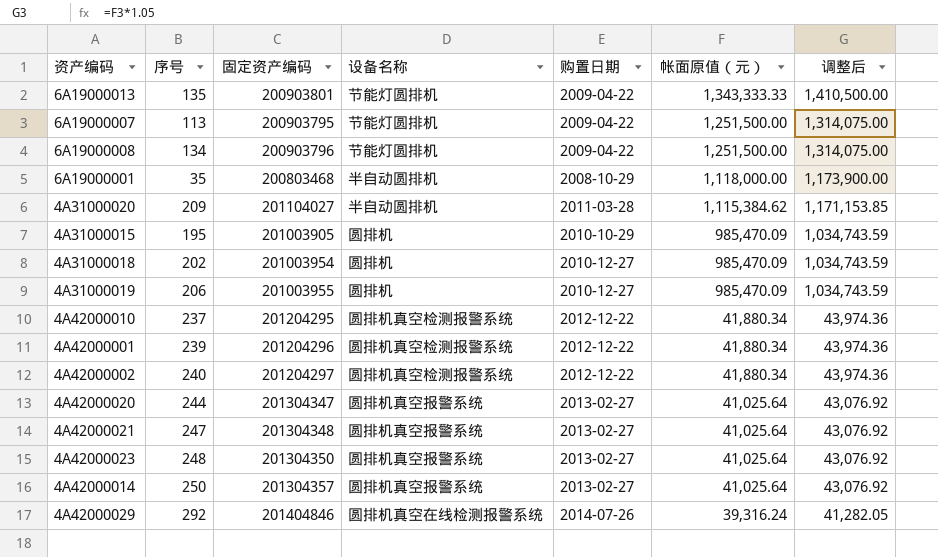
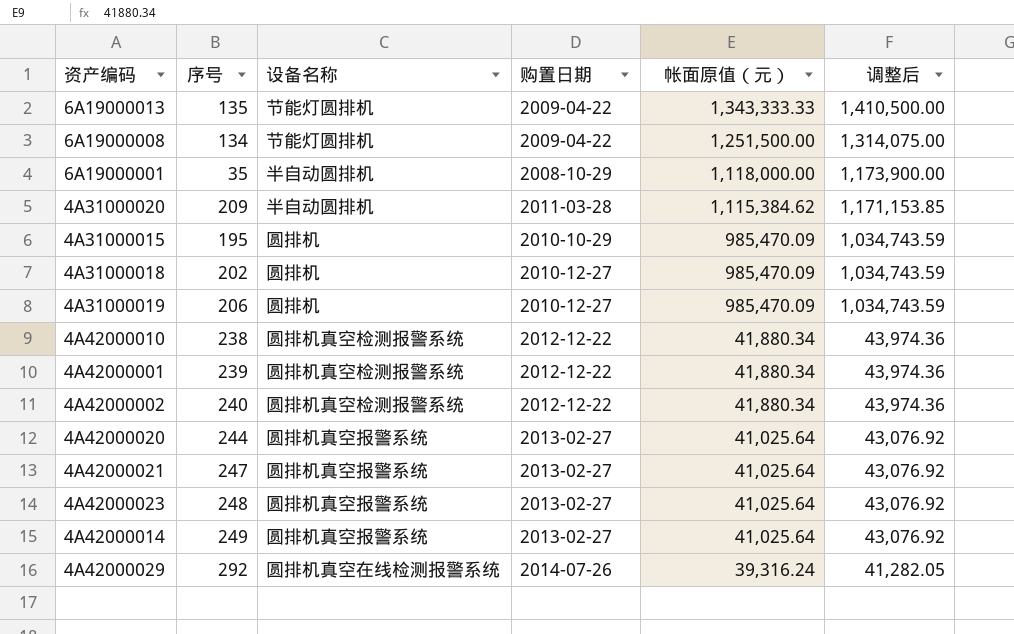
column 固定资产编码 | position: 3 -> none
row 6A19000007: 113 | 200903795 | 节能灯圆排机 | 2009-04-22 | 1,251,500.00 | 1,314,075.00 -> none
4A42000010 | 序号: 237 -> 238
4A42000014 | 序号: 250 -> 249

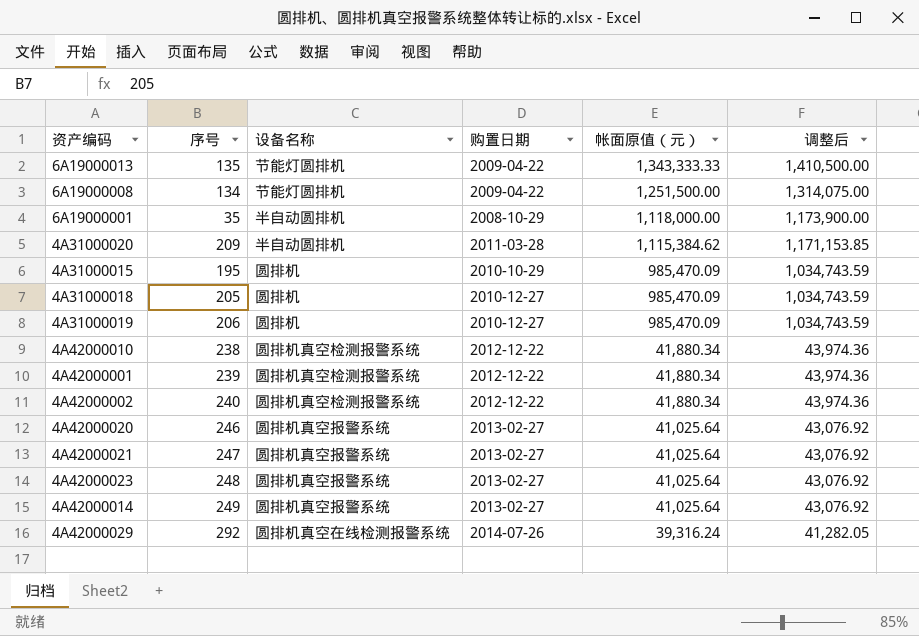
4A31000018 | 序号: 202 -> 205
4A42000020 | 序号: 244 -> 246

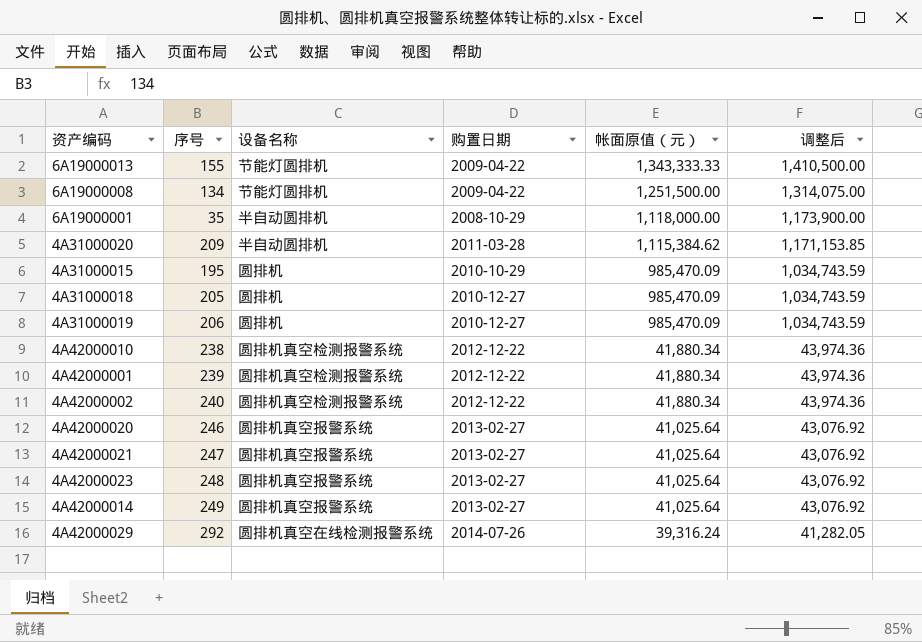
6A19000013 | 序号: 135 -> 155

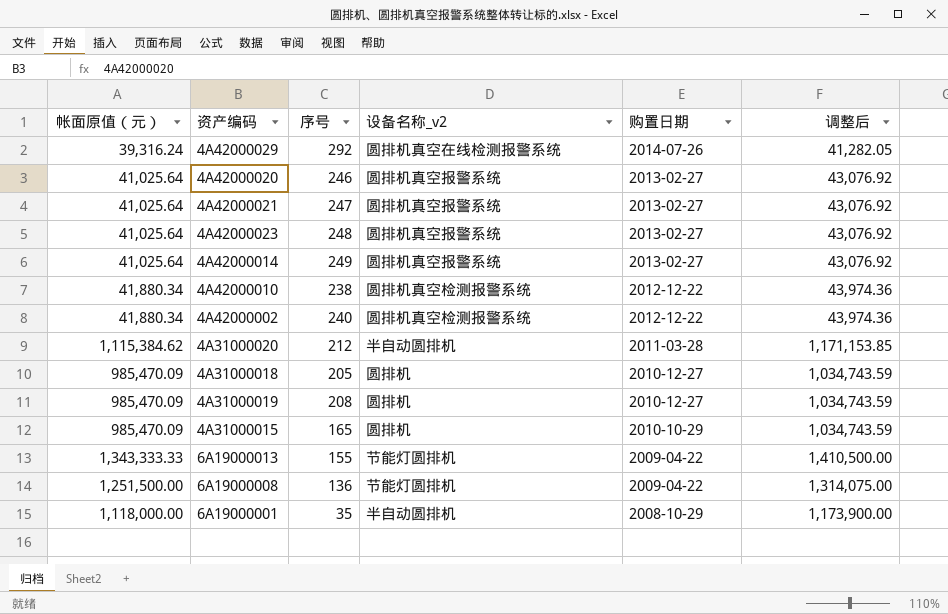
row order: 帐面原值（元） descending -> 购置日期 descending
column 帐面原值（元） | position: 5 -> 1
column name: 设备名称 -> 设备名称_v2
row 4A42000001: 239 | 圆排机真空检测报警系统 | 2012-12-22 | 41,880.34 | 43,974.36 -> none
4A31000020 | 序号: 209 -> 212
4A31000019 | 序号: 206 -> 208
4A31000015 | 序号: 195 -> 165
6A19000008 | 序号: 134 -> 136

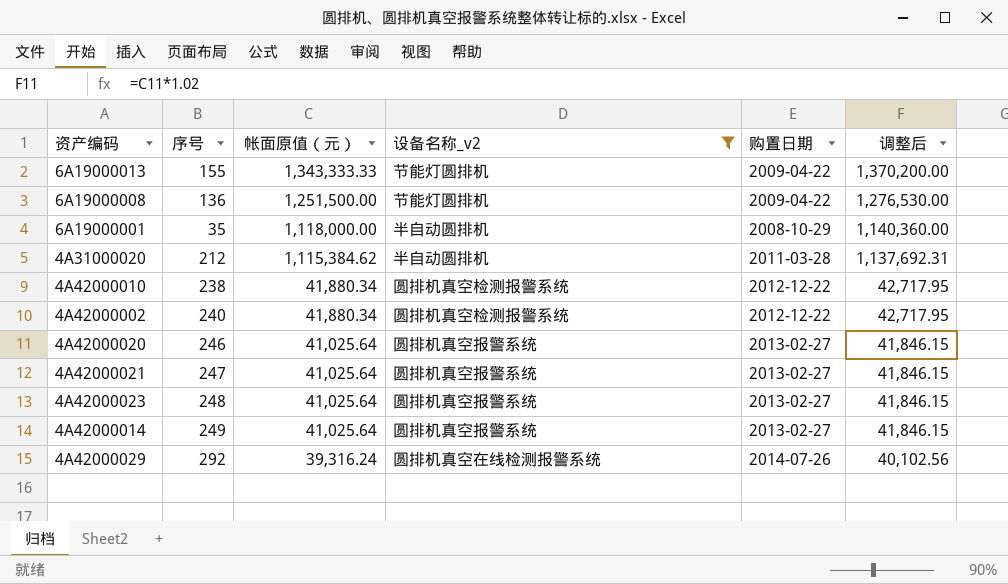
filter: none -> 设备名称_v2 != 圆排机
row order: 购置日期 descending -> 帐面原值（元） descending
column 帐面原值（元） | position: 1 -> 3
column 调整后 | formula: [帐面原值（元）] * 1.05 -> [帐面原值（元）] * 1.02

